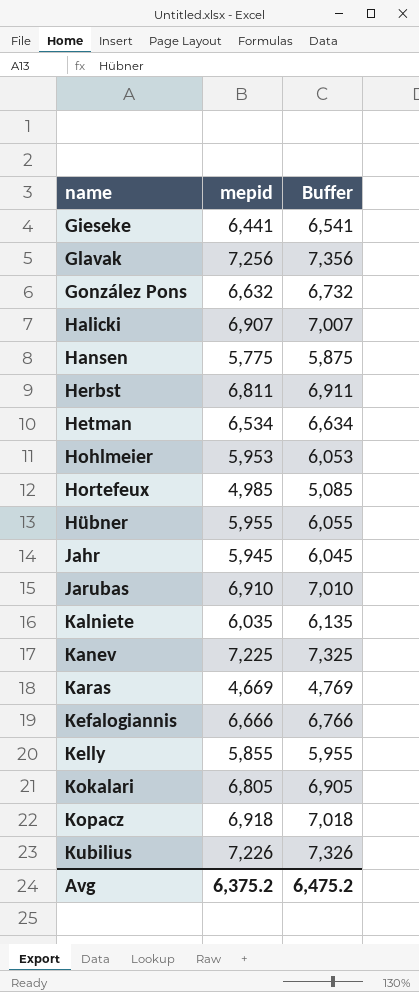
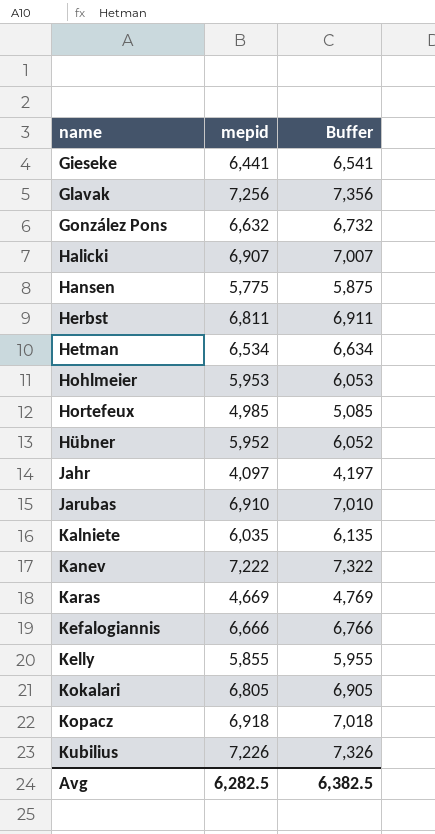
Hübner | mepid: 5,955 -> 5,952
Hübner | Buffer: 6,055 -> 6,052
Jahr | mepid: 5,945 -> 4,097
Jahr | Buffer: 6,045 -> 4,197
Kanev | mepid: 7,225 -> 7,222
Kanev | Buffer: 7,325 -> 7,322
Avg | mepid: 6,375.2 -> 6,282.5
Avg | Buffer: 6,475.2 -> 6,382.5

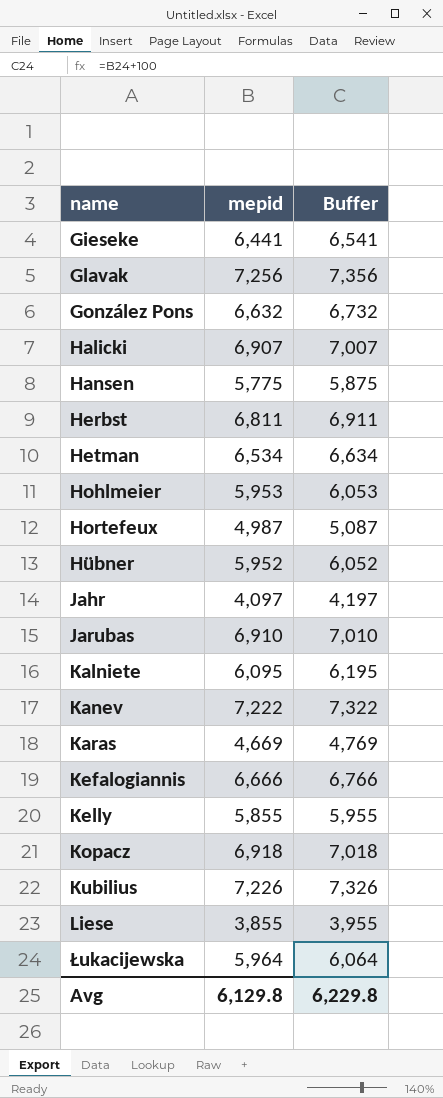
row Kokalari: 6,805 | 6,905 -> none
Hortefeux | mepid: 4,985 -> 4,987
Hortefeux | Buffer: 5,085 -> 5,087
Kalniete | mepid: 6,035 -> 6,095
Kalniete | Buffer: 6,135 -> 6,195
row Liese: none -> 3,855 | 3,955
row Łukacijewska: none -> 5,964 | 6,064
Avg | mepid: 6,282.5 -> 6,129.8
Avg | Buffer: 6,382.5 -> 6,229.8

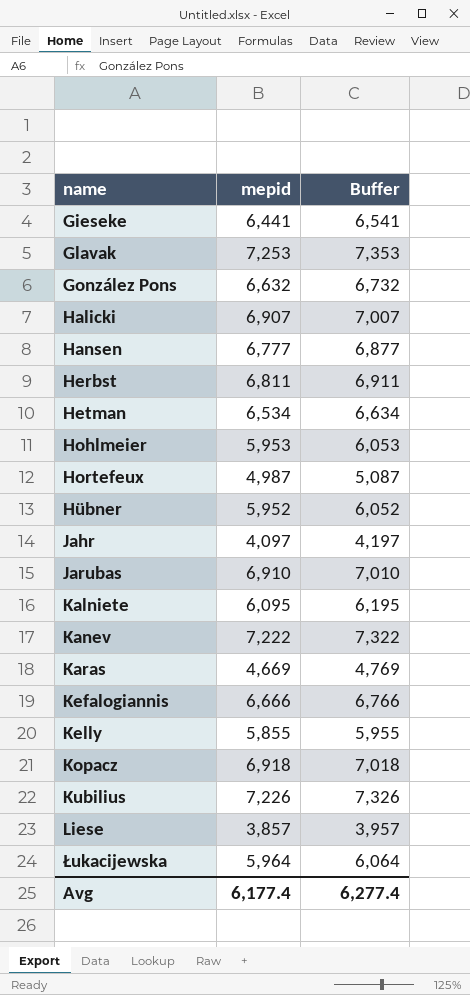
Glavak | mepid: 7,256 -> 7,253
Glavak | Buffer: 7,356 -> 7,353
Hansen | mepid: 5,775 -> 6,777
Hansen | Buffer: 5,875 -> 6,877
Liese | mepid: 3,855 -> 3,857
Liese | Buffer: 3,955 -> 3,957
Avg | mepid: 6,129.8 -> 6,177.4
Avg | Buffer: 6,229.8 -> 6,277.4

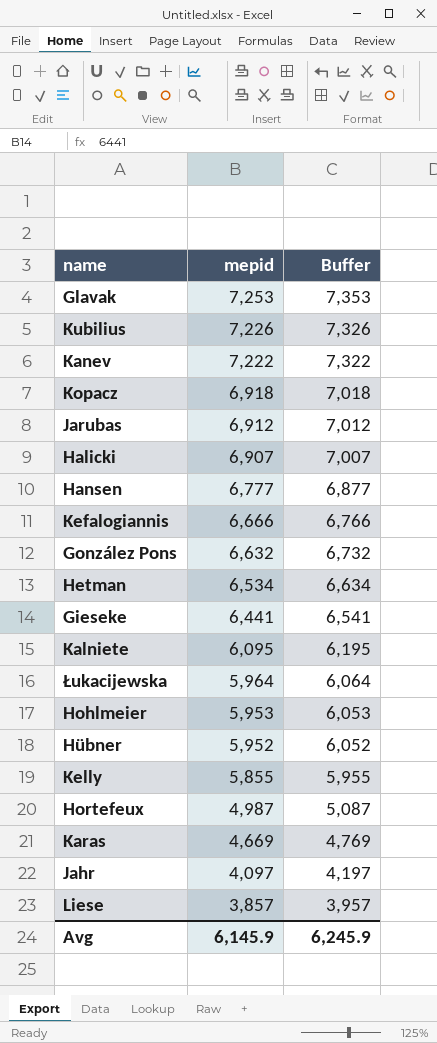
row order: name ascending -> mepid descending
row Herbst: 6,811 | 6,911 -> none
Jarubas | mepid: 6,910 -> 6,912
Jarubas | Buffer: 7,010 -> 7,012
Avg | mepid: 6,177.4 -> 6,145.9
Avg | Buffer: 6,277.4 -> 6,245.9

